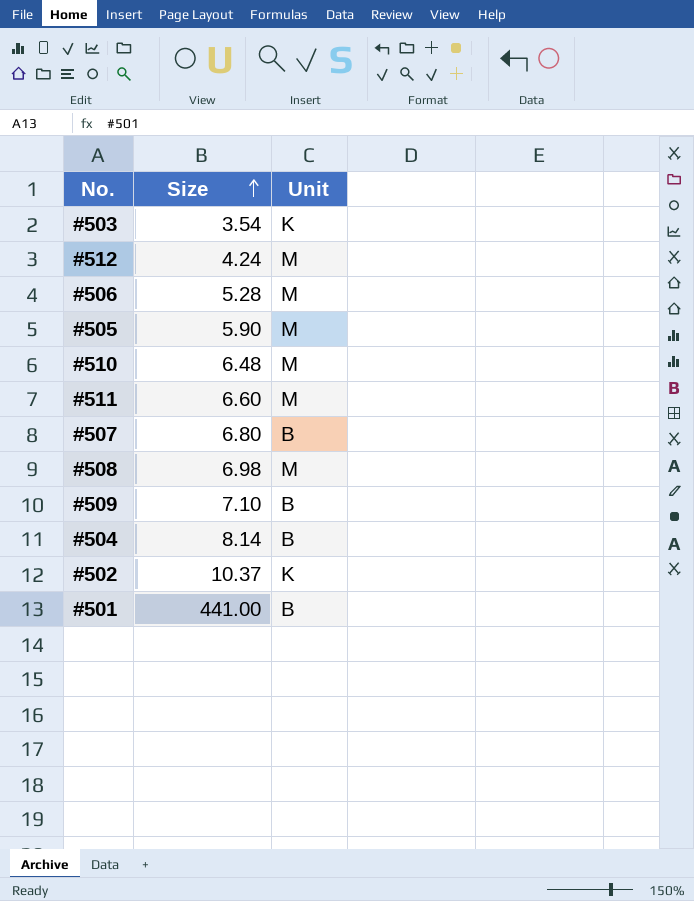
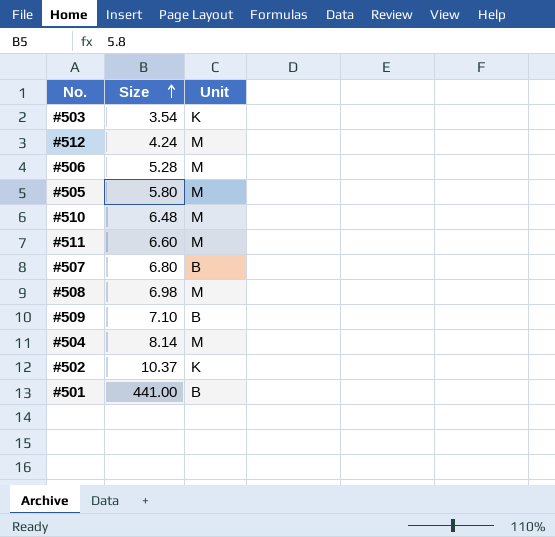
#505 | Size: 5.90 -> 5.80
#504 | Unit: B -> M

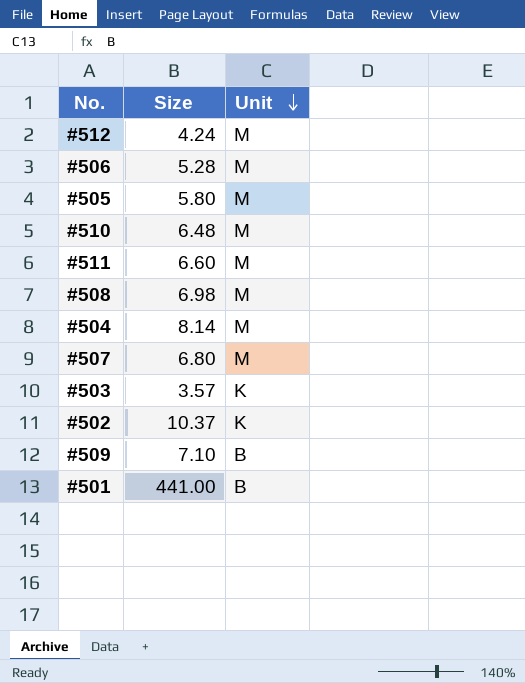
row order: Size ascending -> Unit descending
#507 | Unit: B -> M
#503 | Size: 3.54 -> 3.57

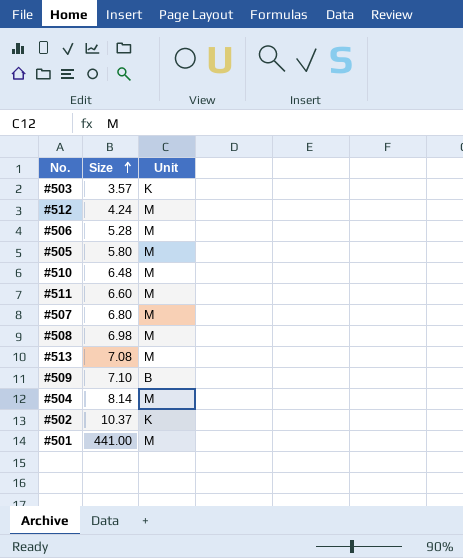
row order: Unit descending -> Size ascending
row #513: none -> 7.08 | M
#501 | Unit: B -> M

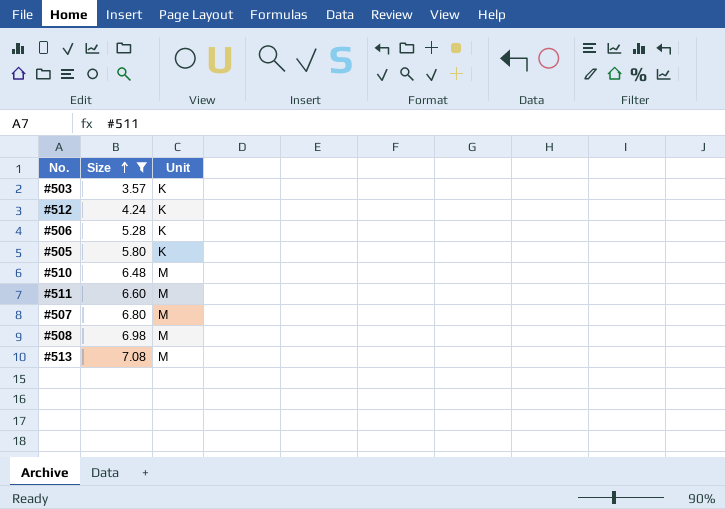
filter: none -> Size <= 7.08
#512 | Unit: M -> K
#506 | Unit: M -> K
#505 | Unit: M -> K

